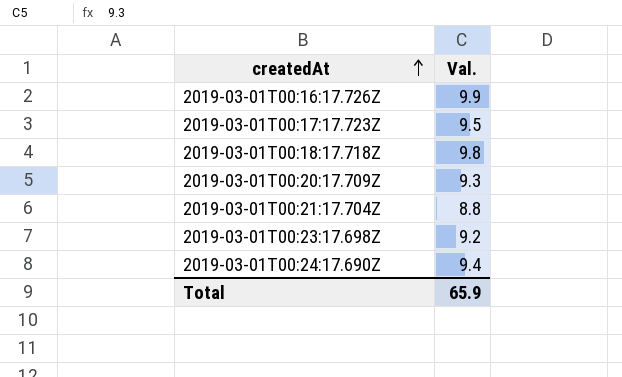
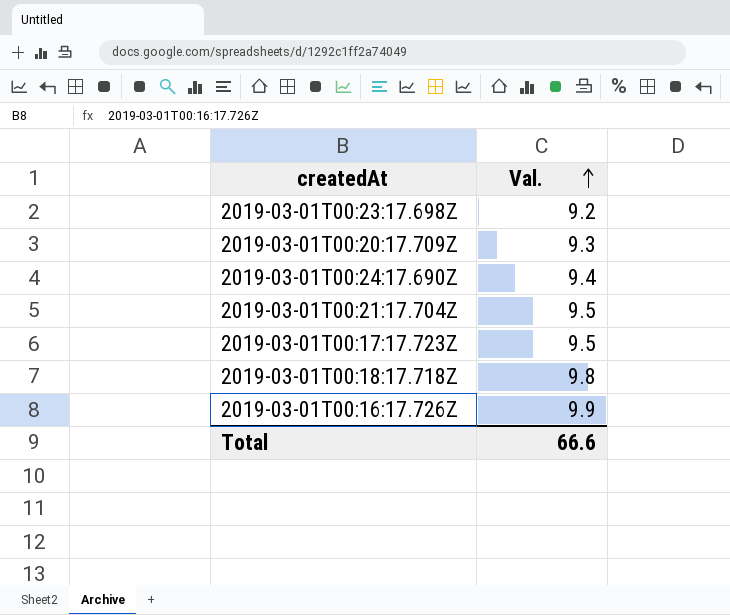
row order: createdAt ascending -> Val. ascending
2019-03-01T00:21:17.704Z | Val.: 8.8 -> 9.5
Total | Val.: 65.9 -> 66.6

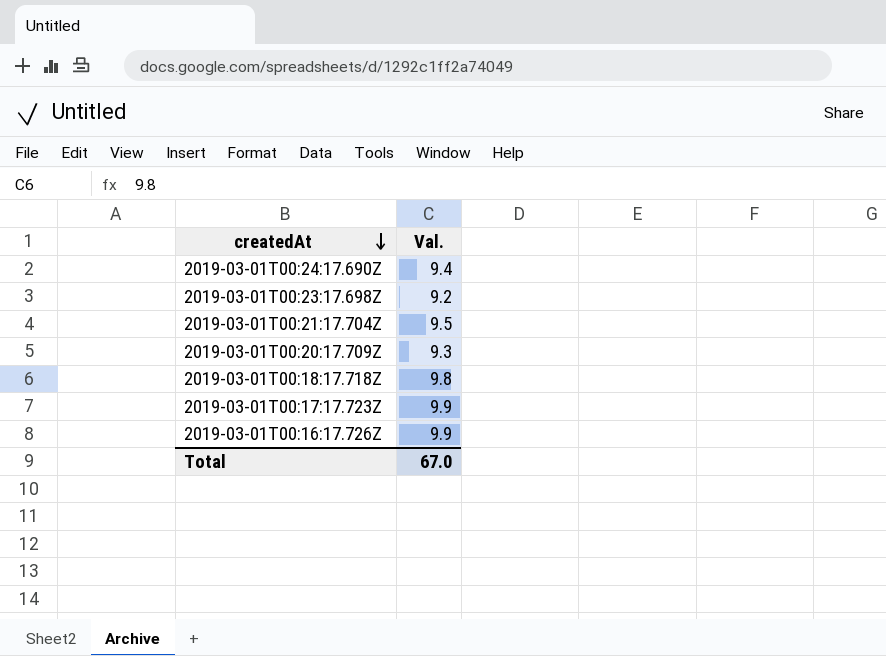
row order: Val. ascending -> createdAt descending
2019-03-01T00:17:17.723Z | Val.: 9.5 -> 9.9
Total | Val.: 66.6 -> 67.0

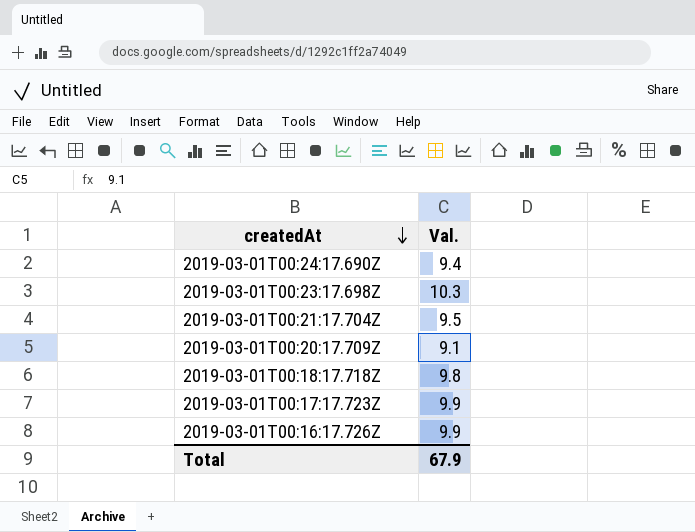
2019-03-01T00:23:17.698Z | Val.: 9.2 -> 10.3
2019-03-01T00:20:17.709Z | Val.: 9.3 -> 9.1
Total | Val.: 67.0 -> 67.9

